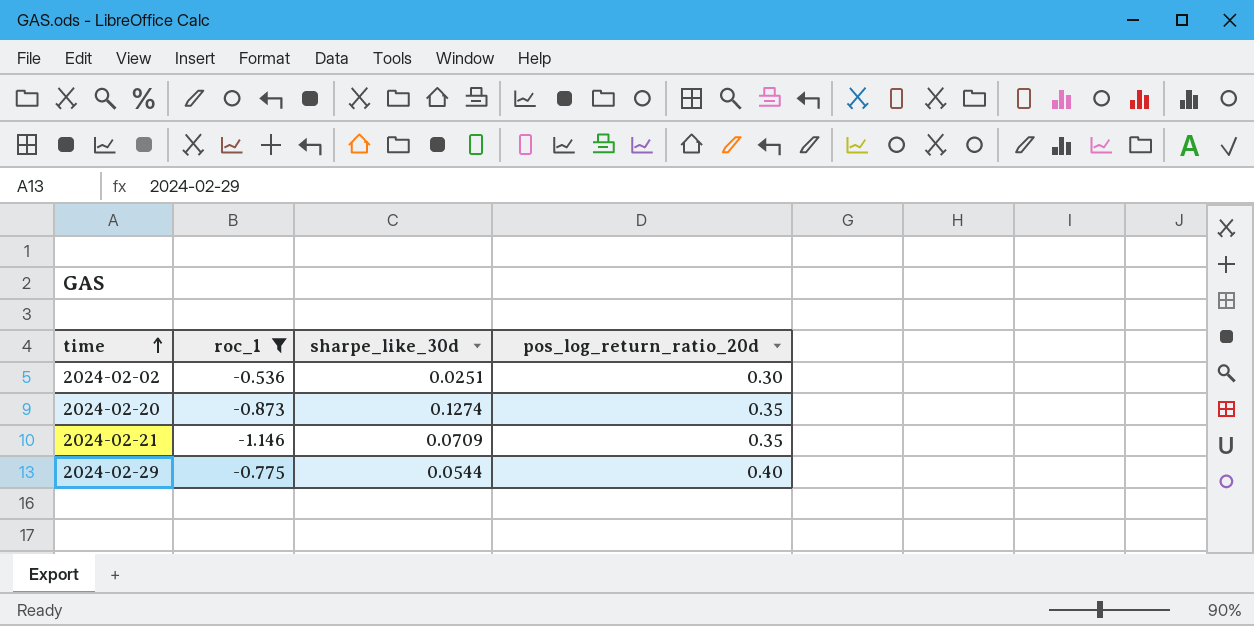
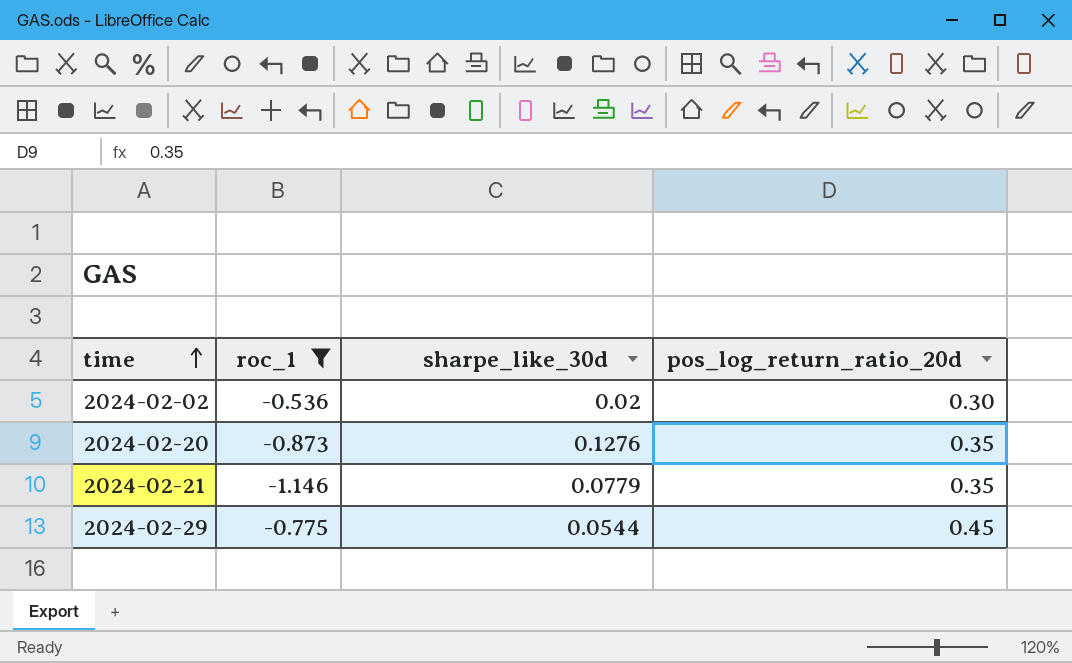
2024-02-02 | sharpe_like_30d: 0.0251 -> 0.02
2024-02-20 | sharpe_like_30d: 0.1274 -> 0.1276
2024-02-21 | sharpe_like_30d: 0.0709 -> 0.0779
2024-02-29 | pos_log_return_ratio_20d: 0.40 -> 0.45

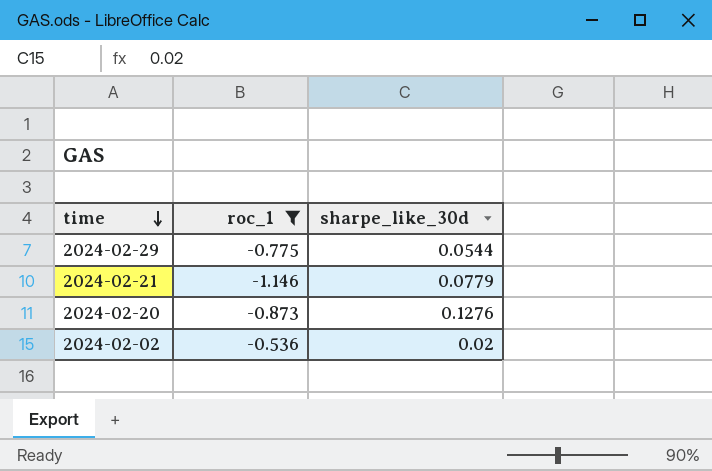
row order: time ascending -> time descending
column pos_log_return_ratio_20d | position: 4 -> none

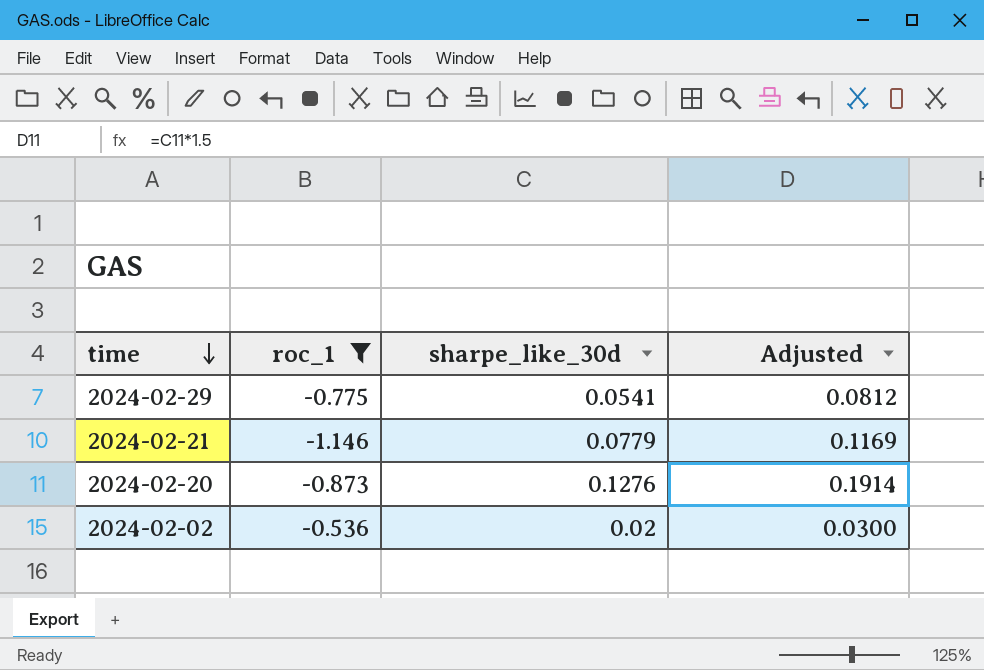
column Adjusted | formula: none -> [sharpe_like_30d] * 1.5
2024-02-29 | sharpe_like_30d: 0.0544 -> 0.0541

